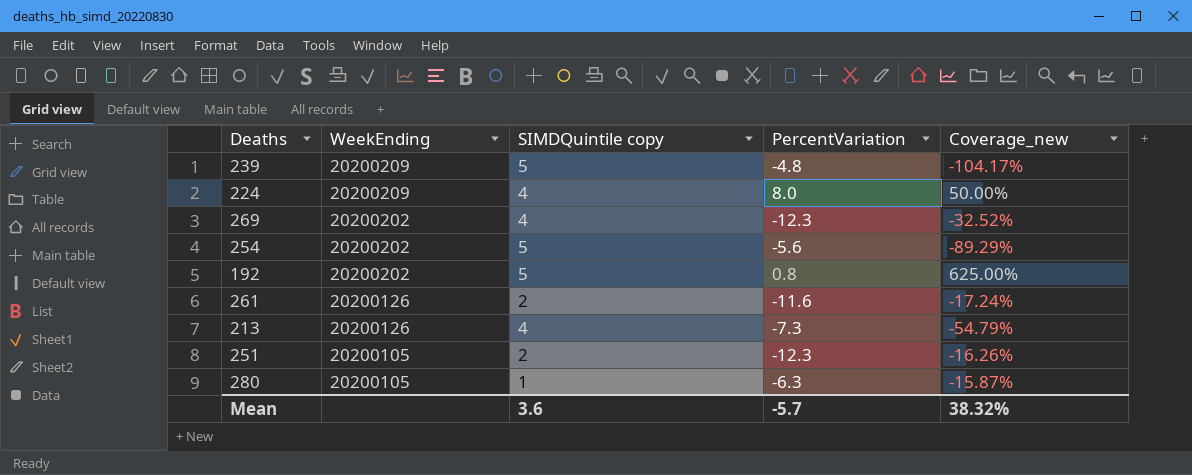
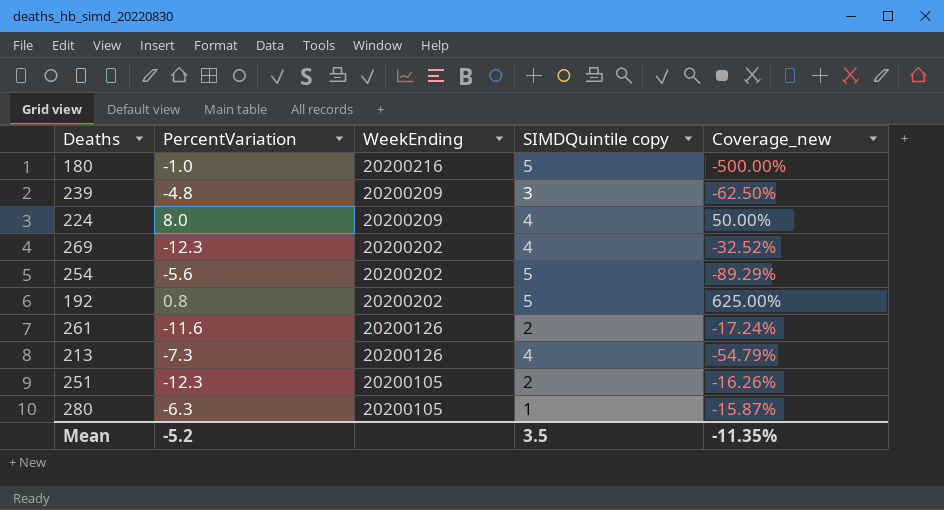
column PercentVariation | position: 4 -> 2
row 180: none -> -1.0 | 20200216 | 5 | -500.00%
239 | SIMDQuintile copy: 5 -> 3
239 | Coverage_new: -104.17% -> -62.50%
Mean | PercentVariation: -5.7 -> -5.2
Mean | SIMDQuintile copy: 3.6 -> 3.5
Mean | Coverage_new: 38.32% -> -11.35%

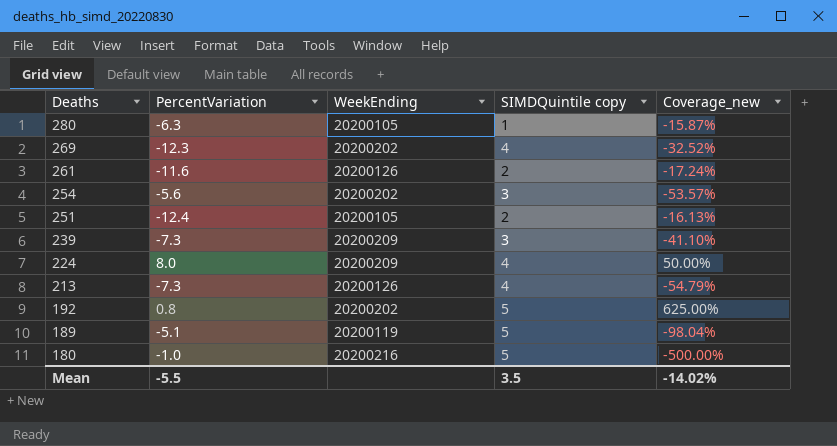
row order: WeekEnding descending -> Deaths descending
254 | SIMDQuintile copy: 5 -> 3
254 | Coverage_new: -89.29% -> -53.57%
251 | PercentVariation: -12.3 -> -12.4
251 | Coverage_new: -16.26% -> -16.13%
239 | PercentVariation: -4.8 -> -7.3
239 | Coverage_new: -62.50% -> -41.10%
row 189: none -> -5.1 | 20200119 | 5 | -98.04%
Mean | PercentVariation: -5.2 -> -5.5
Mean | Coverage_new: -11.35% -> -14.02%

